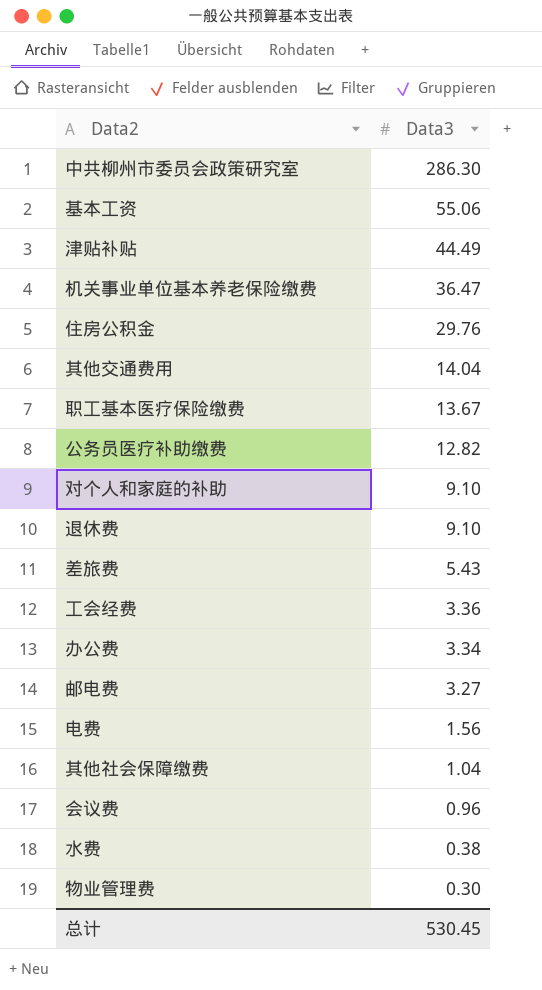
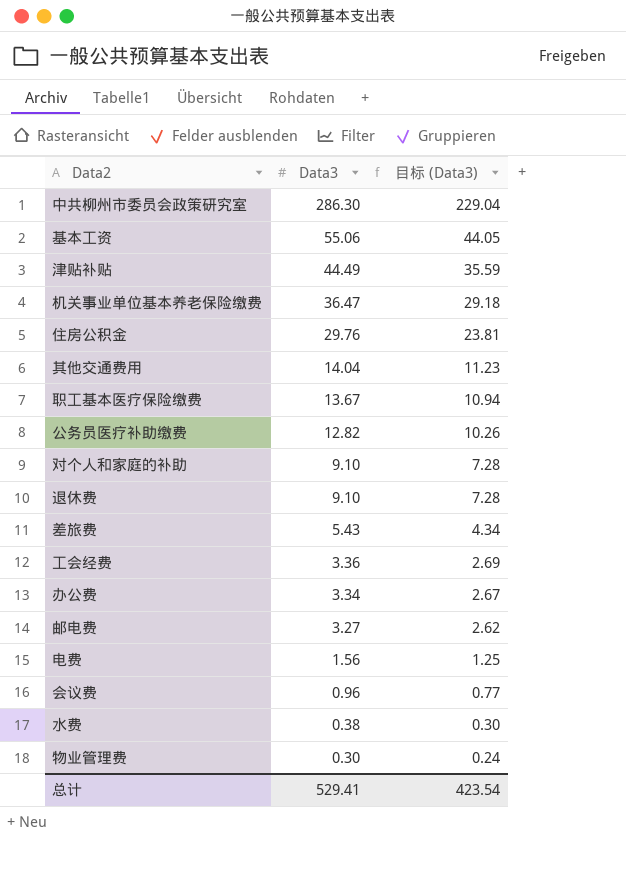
column 目标 (Data3) | formula: none -> [Data3] * 0.8
row 其他社会保障缴费: 1.04 -> none
总计 | Data3: 530.45 -> 529.41

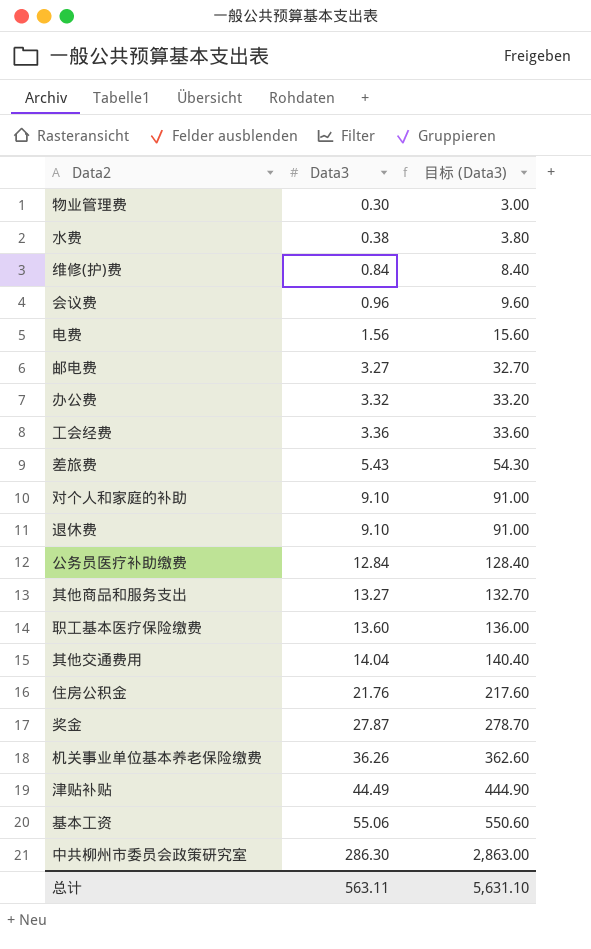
row order: Data3 descending -> Data3 ascending
column 目标 (Data3) | formula: [Data3] * 0.8 -> [Data3] * 10
row 维修(护)费: none -> 0.84 | 8.40
办公费 | Data3: 3.34 -> 3.32
公务员医疗补助缴费 | Data3: 12.82 -> 12.84
row 其他商品和服务支出: none -> 13.27 | 132.70
职工基本医疗保险缴费 | Data3: 13.67 -> 13.60
住房公积金 | Data3: 29.76 -> 21.76
row 奖金: none -> 27.87 | 278.70
机关事业单位基本养老保险缴费 | Data3: 36.47 -> 36.26
总计 | Data3: 529.41 -> 563.11
总计 | 目标 (Data3): 423.54 -> 5,631.10

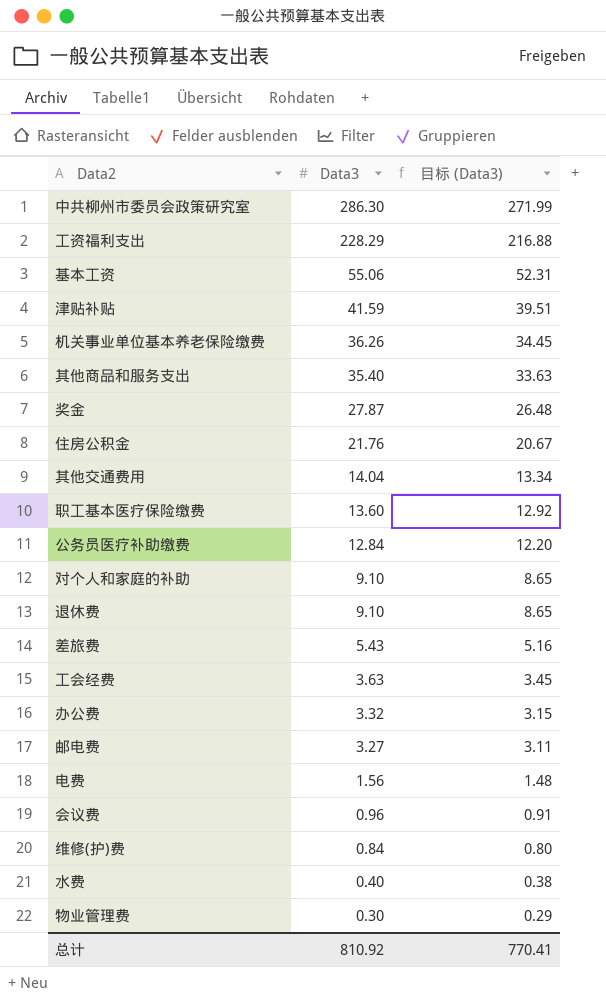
row order: Data3 ascending -> Data3 descending
column 目标 (Data3) | formula: [Data3] * 10 -> [Data3] * 0.95
row 工资福利支出: none -> 228.29 | 216.88
津贴补贴 | Data3: 44.49 -> 41.59
其他商品和服务支出 | Data3: 13.27 -> 35.40
工会经费 | Data3: 3.36 -> 3.63
水费 | Data3: 0.38 -> 0.40
总计 | Data3: 563.11 -> 810.92
总计 | 目标 (Data3): 5,631.10 -> 770.41

